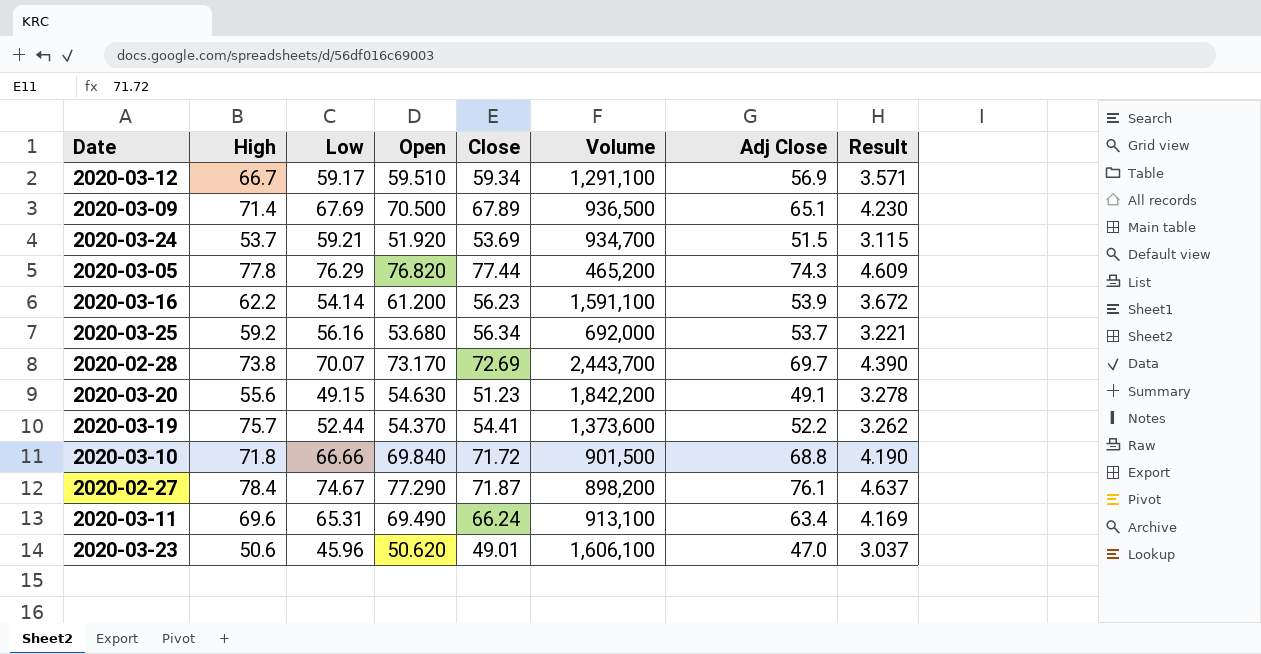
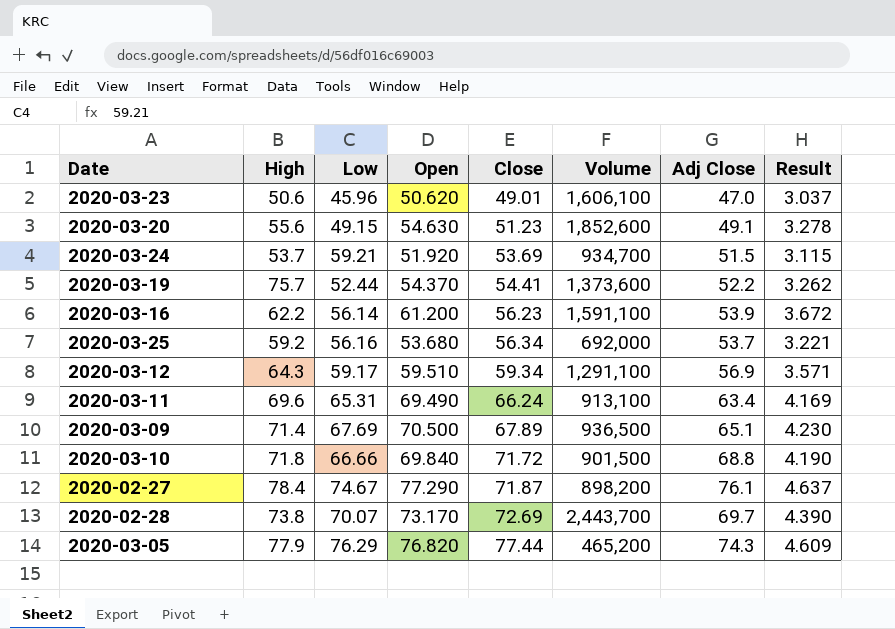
row order: none -> Close ascending
2020-03-20 | Volume: 1,842,200 -> 1,852,600
2020-03-16 | Low: 54.14 -> 56.14
2020-03-12 | High: 66.7 -> 64.3
2020-03-05 | High: 77.8 -> 77.9

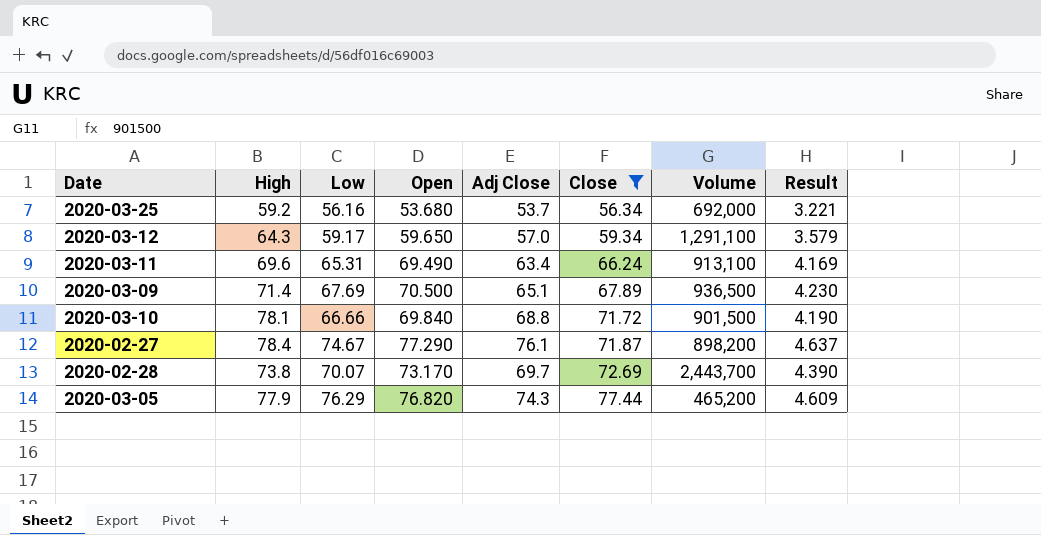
filter: none -> Close >= 56.34
column Adj Close | position: 7 -> 5
2020-03-12 | Open: 59.510 -> 59.650
2020-03-12 | Adj Close: 56.9 -> 57.0
2020-03-12 | Result: 3.571 -> 3.579
2020-03-10 | High: 71.8 -> 78.1

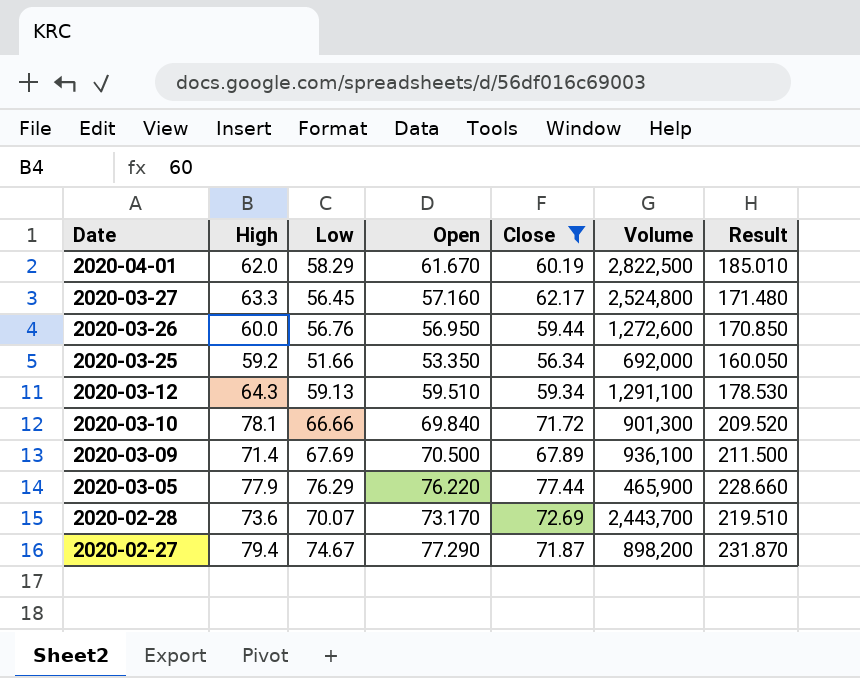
row order: Close ascending -> Date descending
column Adj Close | position: 5 -> none
column Result | formula: [Open] * 0.06 -> [Open] * 3
row 2020-03-11: 69.6 | 65.31 | 69.490 | 63.4 | 66.24 | 913,100 | 4.169 -> none
row 2020-04-01: none -> 62.0 | 58.29 | 61.670 | 60.19 | 2,822,500 | 185.010
row 2020-03-27: none -> 63.3 | 56.45 | 57.160 | 62.17 | 2,524,800 | 171.480
row 2020-03-26: none -> 60.0 | 56.76 | 56.950 | 59.44 | 1,272,600 | 170.850
2020-03-25 | Low: 56.16 -> 51.66
2020-03-25 | Open: 53.680 -> 53.350
2020-03-12 | Low: 59.17 -> 59.13
2020-03-12 | Open: 59.650 -> 59.510
2020-03-10 | Volume: 901,500 -> 901,300
2020-03-09 | Volume: 936,500 -> 936,100
2020-03-05 | Open: 76.820 -> 76.220
2020-03-05 | Volume: 465,200 -> 465,900
2020-02-28 | High: 73.8 -> 73.6
2020-02-27 | High: 78.4 -> 79.4

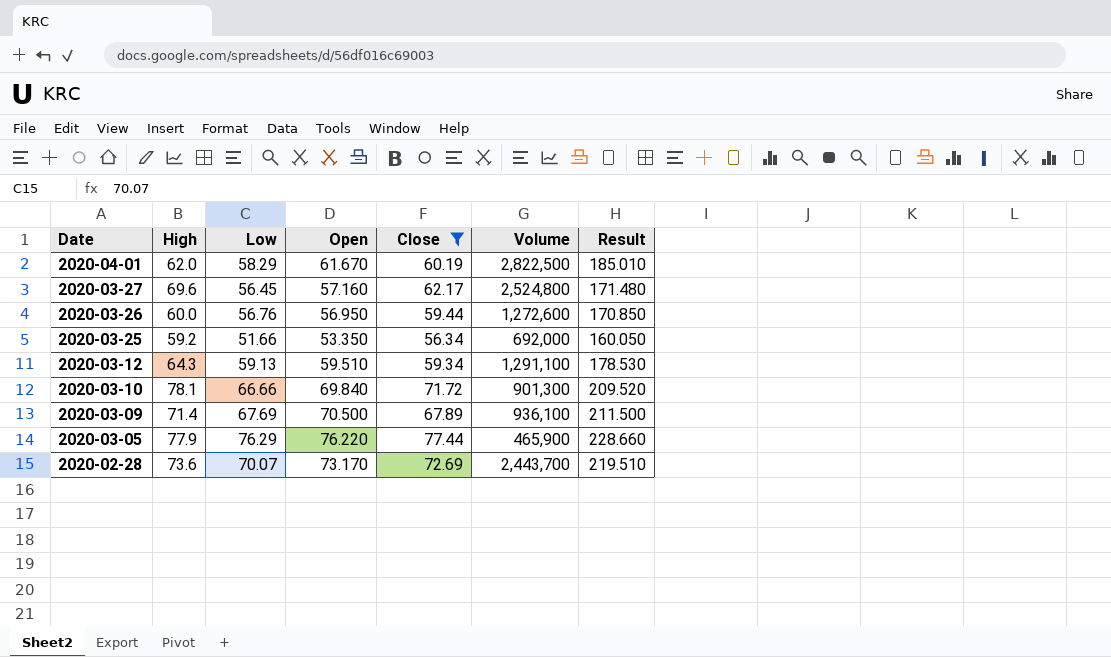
row 2020-02-27: 79.4 | 74.67 | 77.290 | 71.87 | 898,200 | 231.870 -> none
2020-03-27 | High: 63.3 -> 69.6

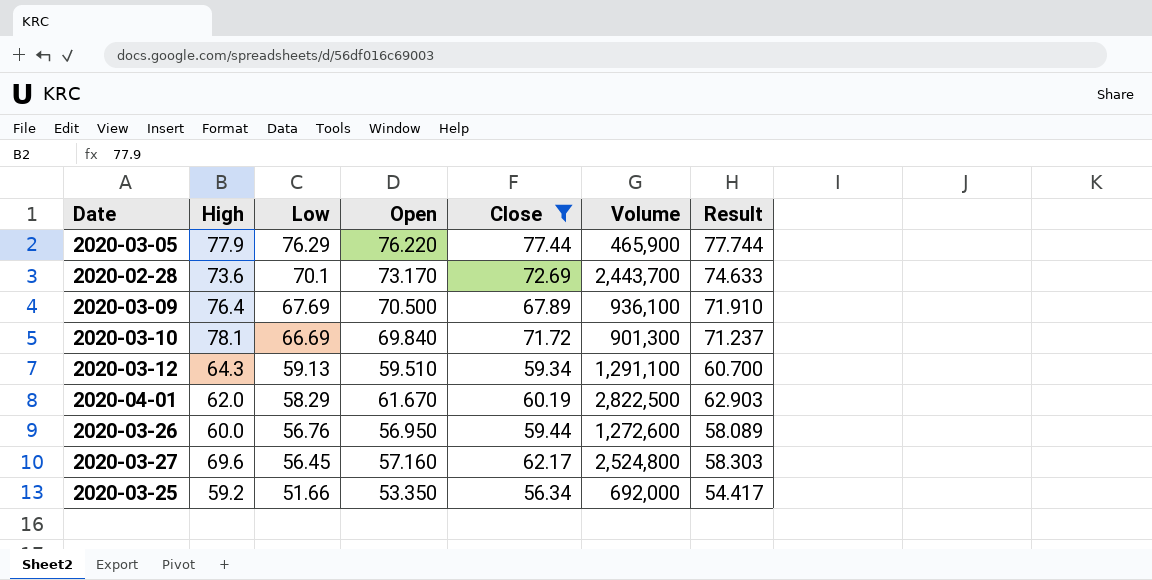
row order: Date descending -> Low descending
column Result | formula: [Open] * 3 -> [Open] * 1.02
2020-02-28 | Low: 70.07 -> 70.1
2020-03-09 | High: 71.4 -> 76.4
2020-03-10 | Low: 66.66 -> 66.69

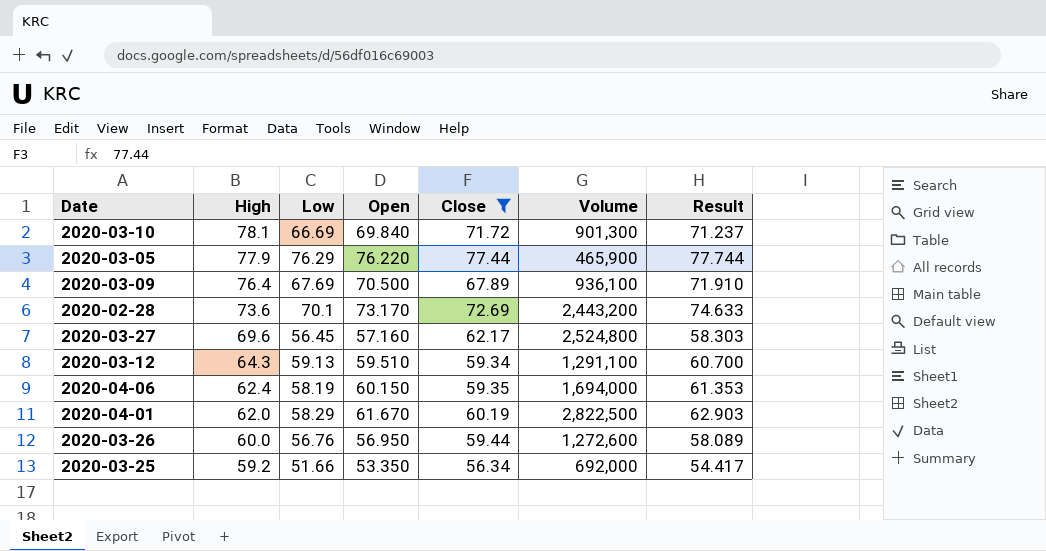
row order: Low descending -> High descending
2020-02-28 | Volume: 2,443,700 -> 2,443,200
row 2020-04-06: none -> 62.4 | 58.19 | 60.150 | 59.35 | 1,694,000 | 61.353

